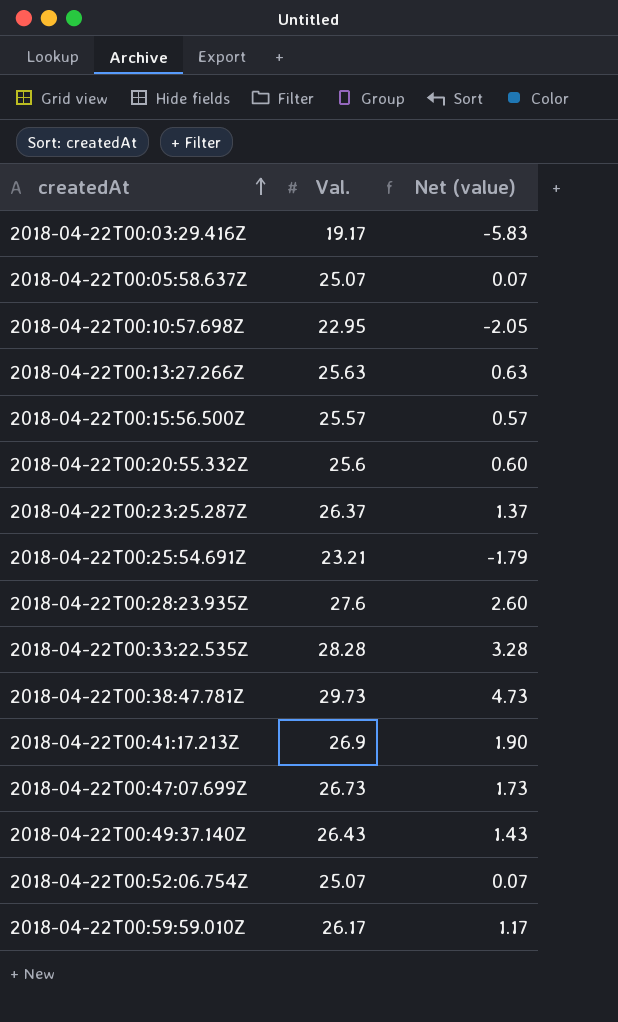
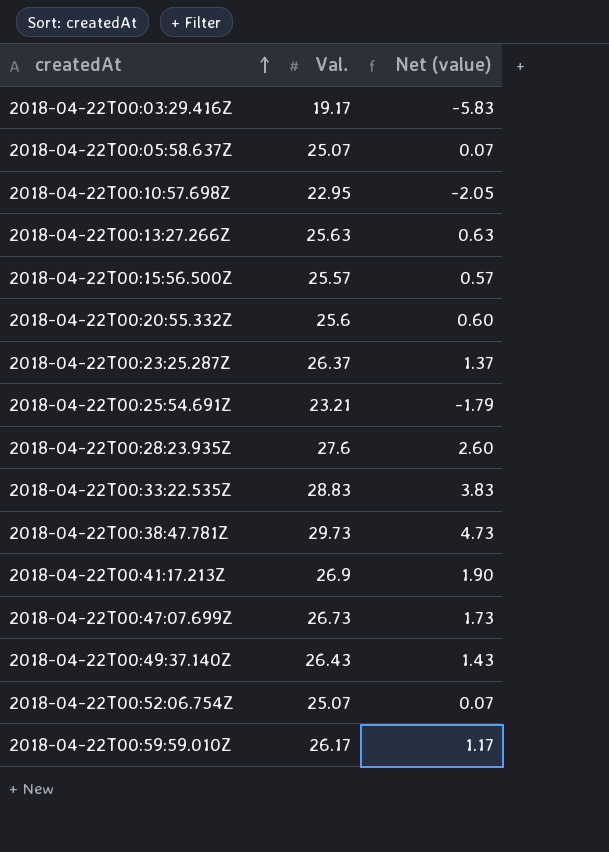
2018-04-22T00:33:22.535Z | Val.: 28.28 -> 28.83
2018-04-22T00:33:22.535Z | Net (value): 3.28 -> 3.83

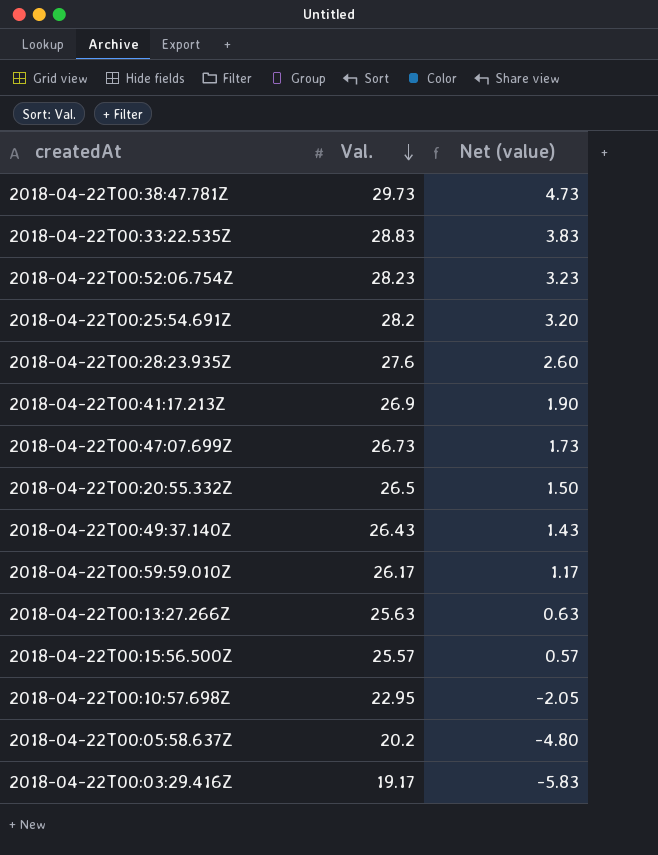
row order: createdAt ascending -> Val. descending
row 2018-04-22T00:23:25.287Z: 26.37 | 1.37 -> none
2018-04-22T00:52:06.754Z | Val.: 25.07 -> 28.23
2018-04-22T00:52:06.754Z | Net (value): 0.07 -> 3.23
2018-04-22T00:25:54.691Z | Val.: 23.21 -> 28.2
2018-04-22T00:25:54.691Z | Net (value): -1.79 -> 3.20
2018-04-22T00:20:55.332Z | Val.: 25.6 -> 26.5
2018-04-22T00:20:55.332Z | Net (value): 0.60 -> 1.50
2018-04-22T00:05:58.637Z | Val.: 25.07 -> 20.2
2018-04-22T00:05:58.637Z | Net (value): 0.07 -> -4.80

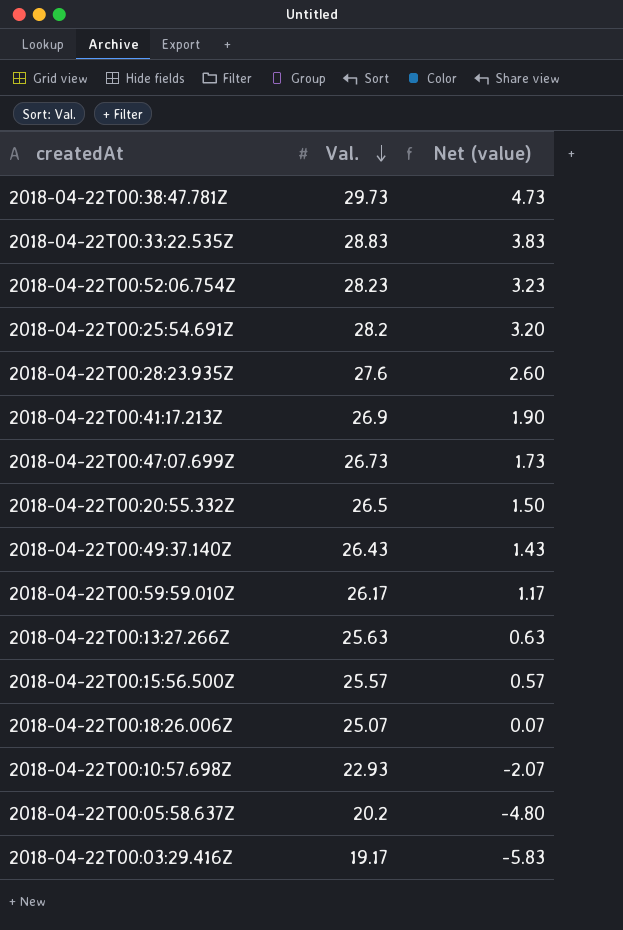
row 2018-04-22T00:18:26.006Z: none -> 25.07 | 0.07
2018-04-22T00:10:57.698Z | Val.: 22.95 -> 22.93
2018-04-22T00:10:57.698Z | Net (value): -2.05 -> -2.07

